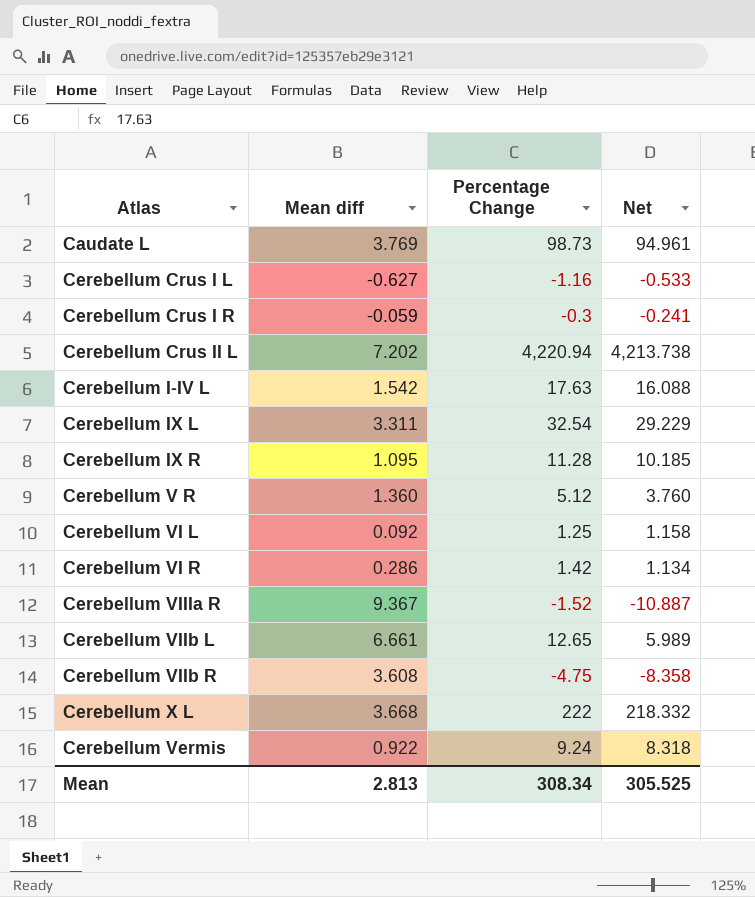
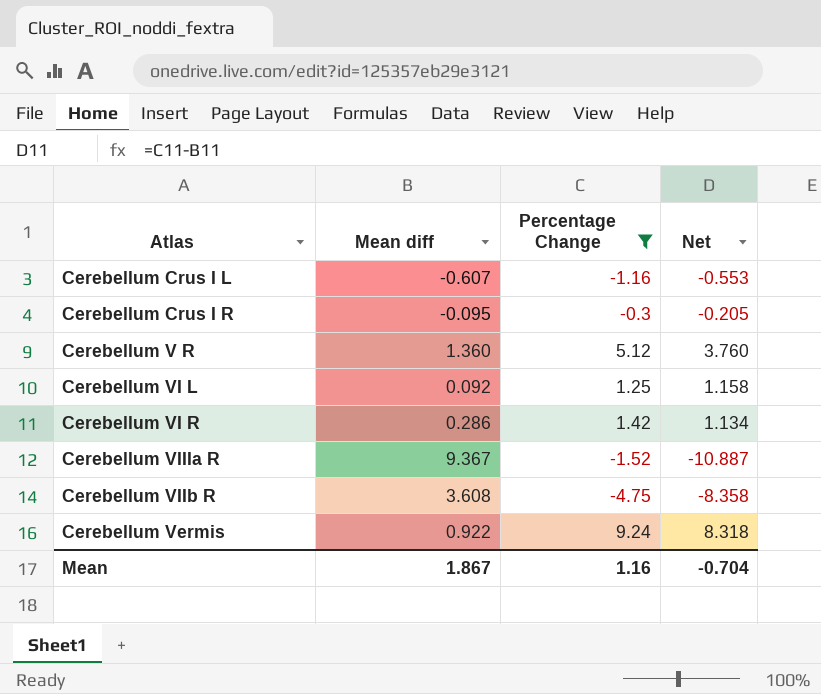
filter: none -> Percentage Change <= 9.24
Cerebellum Crus I L | Mean diff: -0.627 -> -0.607
Cerebellum Crus I L | Net: -0.533 -> -0.553
Cerebellum Crus I R | Mean diff: -0.059 -> -0.095
Cerebellum Crus I R | Net: -0.241 -> -0.205
Mean | Mean diff: 2.813 -> 1.867
Mean | Percentage Change: 308.34 -> 1.16
Mean | Net: 305.525 -> -0.704

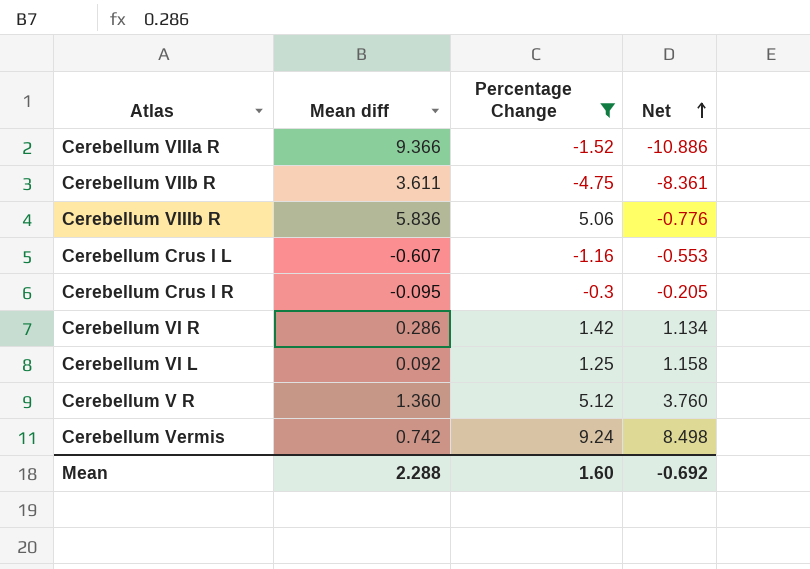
row order: none -> Net ascending
Cerebellum VIIIa R | Mean diff: 9.367 -> 9.366
Cerebellum VIIIa R | Net: -10.887 -> -10.886
Cerebellum VIIb R | Mean diff: 3.608 -> 3.611
Cerebellum VIIb R | Net: -8.358 -> -8.361
row Cerebellum VIIIb R: none -> 5.836 | 5.06 | -0.776
Cerebellum Vermis | Mean diff: 0.922 -> 0.742
Cerebellum Vermis | Net: 8.318 -> 8.498
Mean | Mean diff: 1.867 -> 2.288
Mean | Percentage Change: 1.16 -> 1.60
Mean | Net: -0.704 -> -0.692

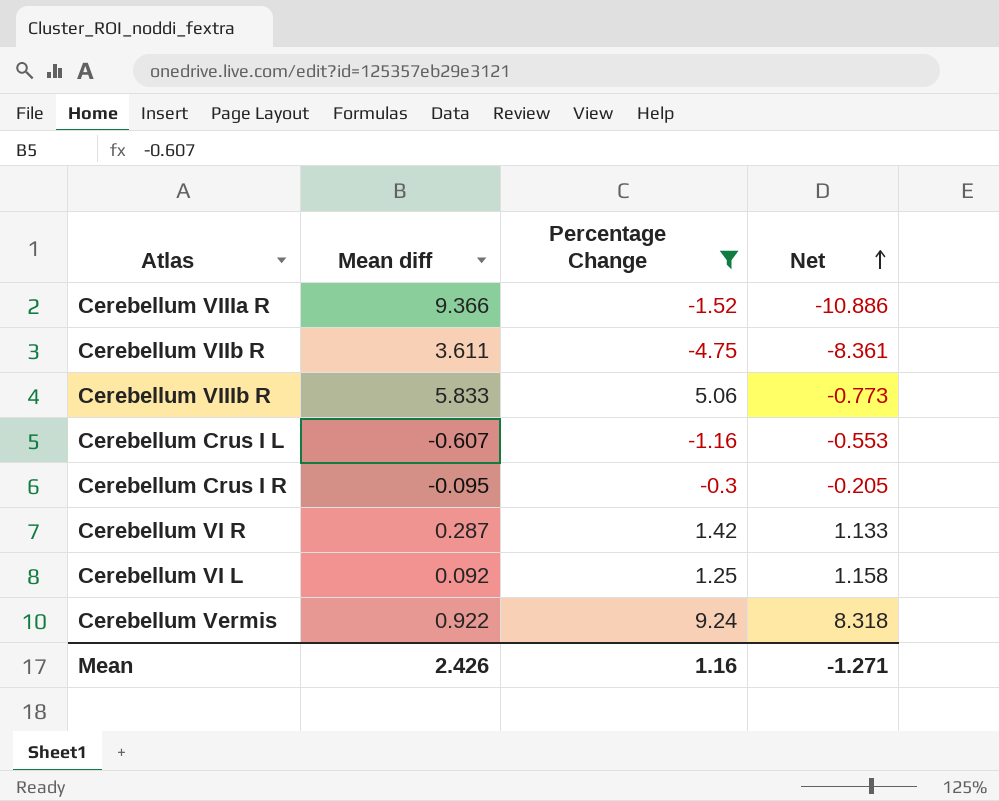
row Cerebellum V R: 1.360 | 5.12 | 3.760 -> none
Cerebellum VIIIb R | Mean diff: 5.836 -> 5.833
Cerebellum VIIIb R | Net: -0.776 -> -0.773
Cerebellum VI R | Mean diff: 0.286 -> 0.287
Cerebellum VI R | Net: 1.134 -> 1.133
Cerebellum Vermis | Mean diff: 0.742 -> 0.922
Cerebellum Vermis | Net: 8.498 -> 8.318
Mean | Mean diff: 2.288 -> 2.426
Mean | Percentage Change: 1.60 -> 1.16
Mean | Net: -0.692 -> -1.271

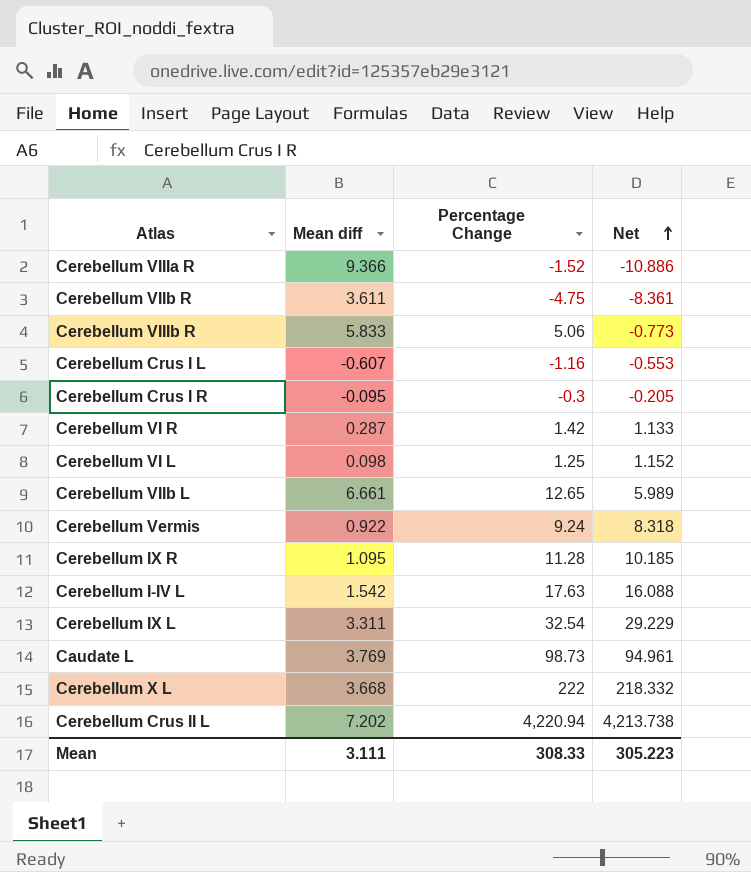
filter: Percentage Change <= 9.24 -> none
Cerebellum VI L | Mean diff: 0.092 -> 0.098
Cerebellum VI L | Net: 1.158 -> 1.152
Mean | Mean diff: 2.426 -> 3.111
Mean | Percentage Change: 1.16 -> 308.33
Mean | Net: -1.271 -> 305.223

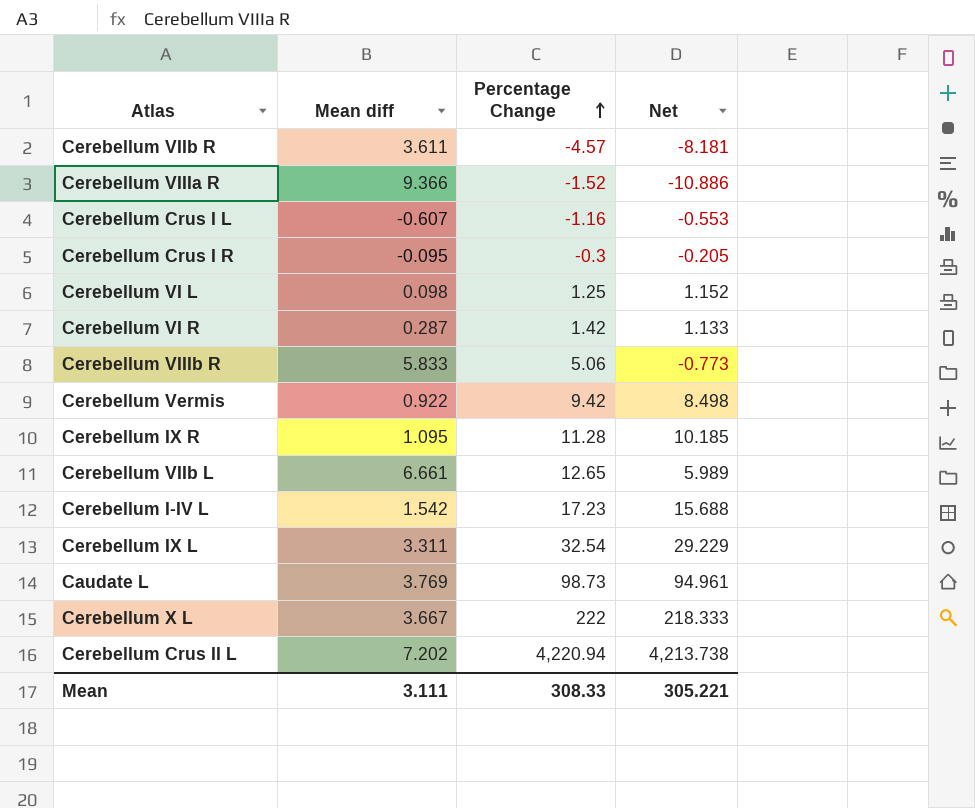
row order: Net ascending -> Percentage Change ascending
Cerebellum VIIb R | Percentage Change: -4.75 -> -4.57
Cerebellum VIIb R | Net: -8.361 -> -8.181
Cerebellum Vermis | Percentage Change: 9.24 -> 9.42
Cerebellum Vermis | Net: 8.318 -> 8.498
Cerebellum I-IV L | Percentage Change: 17.63 -> 17.23
Cerebellum I-IV L | Net: 16.088 -> 15.688
Cerebellum X L | Mean diff: 3.668 -> 3.667
Cerebellum X L | Net: 218.332 -> 218.333
Mean | Net: 305.223 -> 305.221

